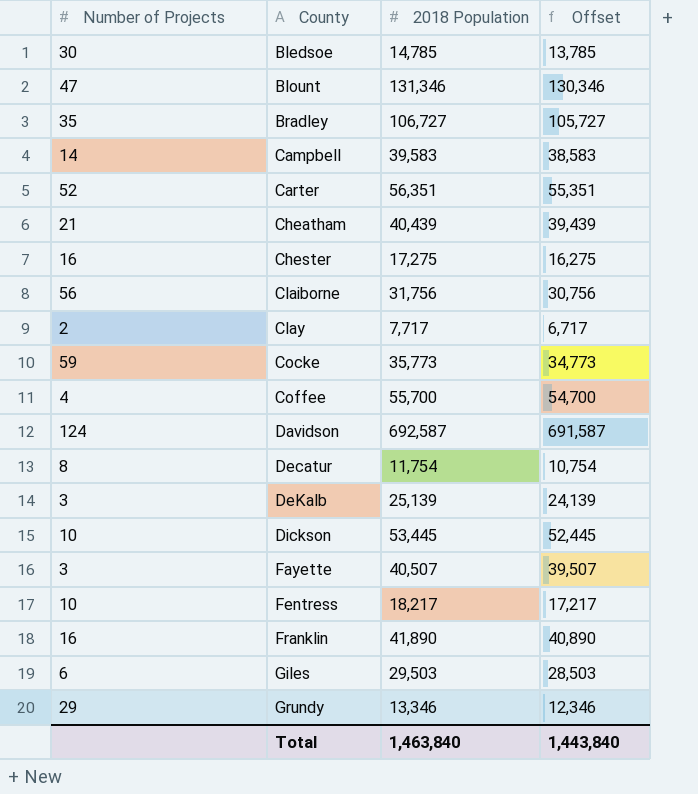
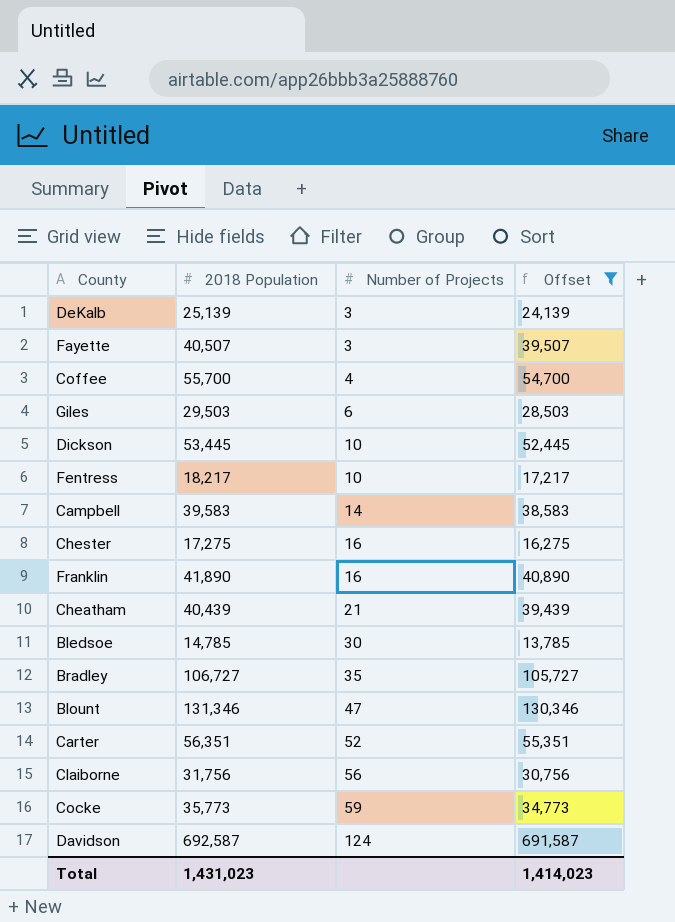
filter: none -> Offset >= 13,785
row order: County ascending -> Number of Projects ascending
column Number of Projects | position: 1 -> 3
Total | 2018 Population: 1,463,840 -> 1,431,023
Total | Offset: 1,443,840 -> 1,414,023

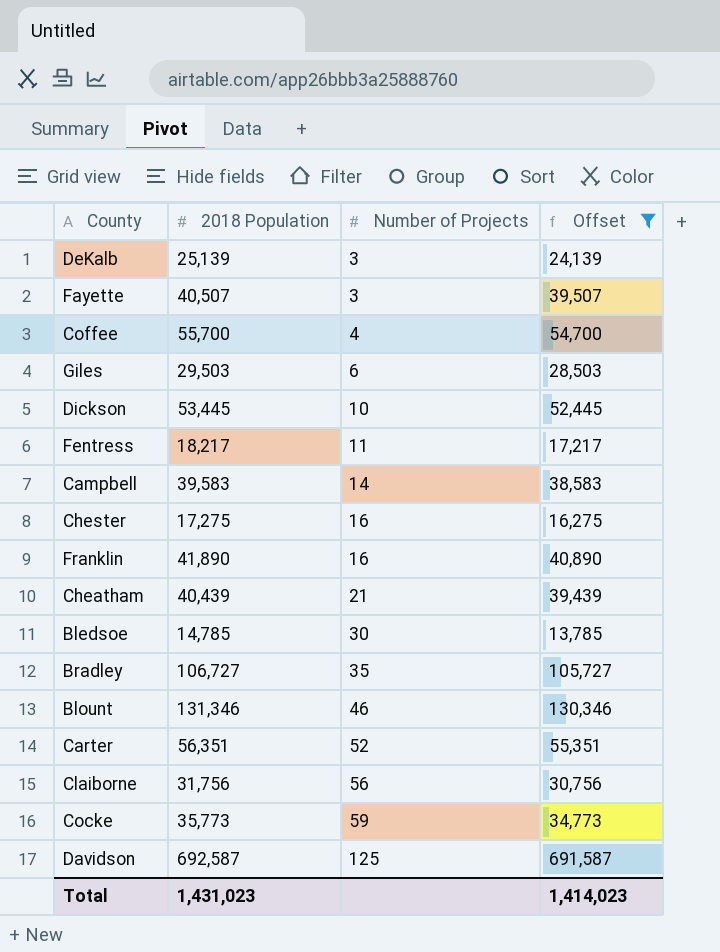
Fentress | Number of Projects: 10 -> 11
Blount | Number of Projects: 47 -> 46
Davidson | Number of Projects: 124 -> 125

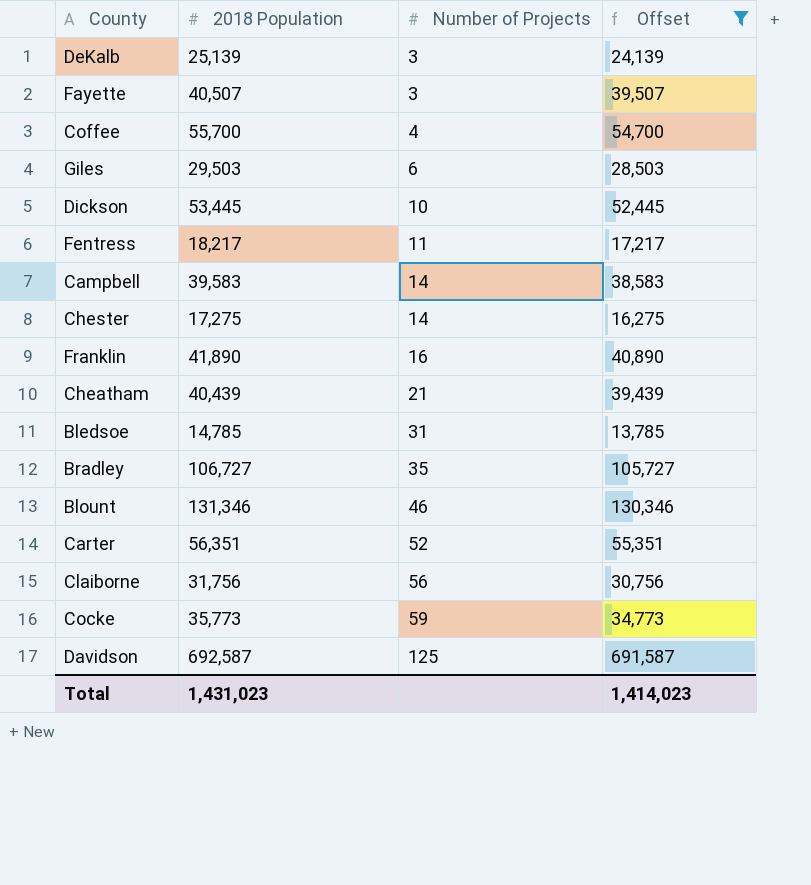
Chester | Number of Projects: 16 -> 14
Bledsoe | Number of Projects: 30 -> 31

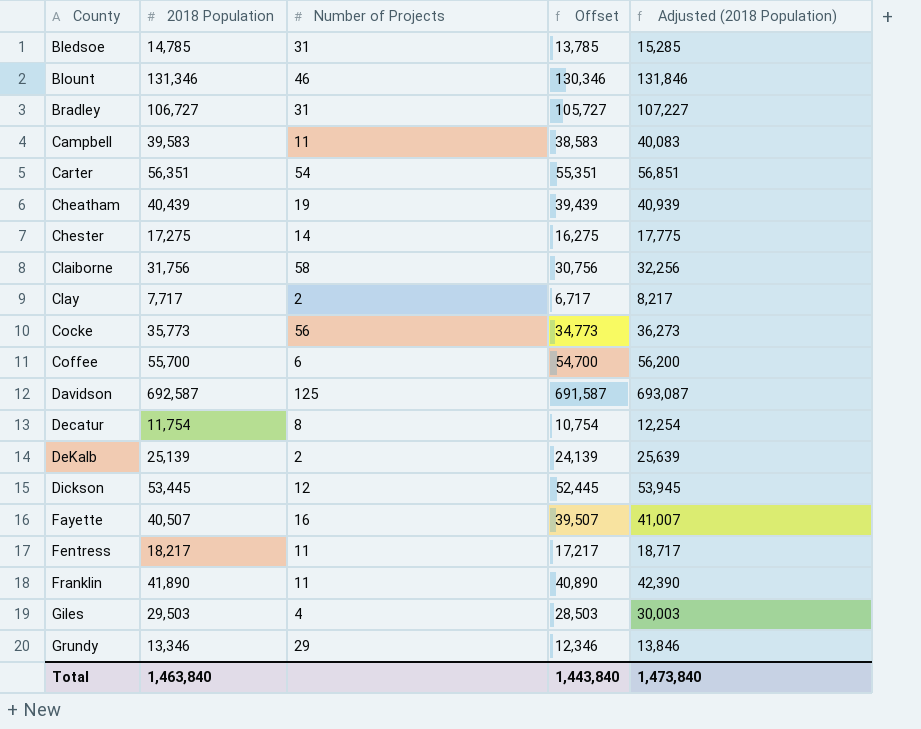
filter: Offset >= 13,785 -> none
row order: Number of Projects ascending -> County ascending
column Adjusted (2018 Population) | formula: none -> [2018 Population] + 500
Bradley | Number of Projects: 35 -> 31
Campbell | Number of Projects: 14 -> 11
Carter | Number of Projects: 52 -> 54
Cheatham | Number of Projects: 21 -> 19
Claiborne | Number of Projects: 56 -> 58
Cocke | Number of Projects: 59 -> 56
Coffee | Number of Projects: 4 -> 6
DeKalb | Number of Projects: 3 -> 2
Dickson | Number of Projects: 10 -> 12
Fayette | Number of Projects: 3 -> 16
Franklin | Number of Projects: 16 -> 11
Giles | Number of Projects: 6 -> 4
Total | 2018 Population: 1,431,023 -> 1,463,840
Total | Offset: 1,414,023 -> 1,443,840

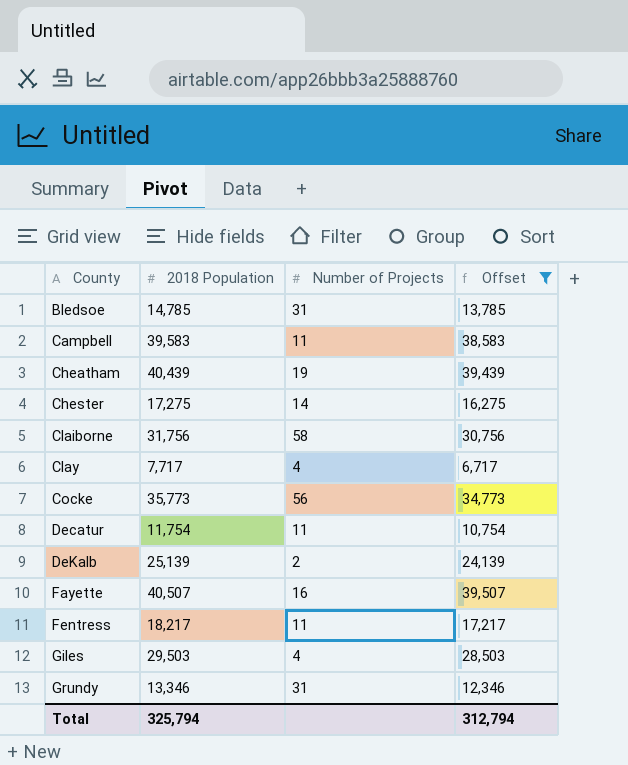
filter: none -> Offset <= 39,507
column Adjusted (2018 Population) | formula: [2018 Population] + 500 -> none
Clay | Number of Projects: 2 -> 4
Decatur | Number of Projects: 8 -> 11
Grundy | Number of Projects: 29 -> 31
Total | 2018 Population: 1,463,840 -> 325,794
Total | Offset: 1,443,840 -> 312,794

